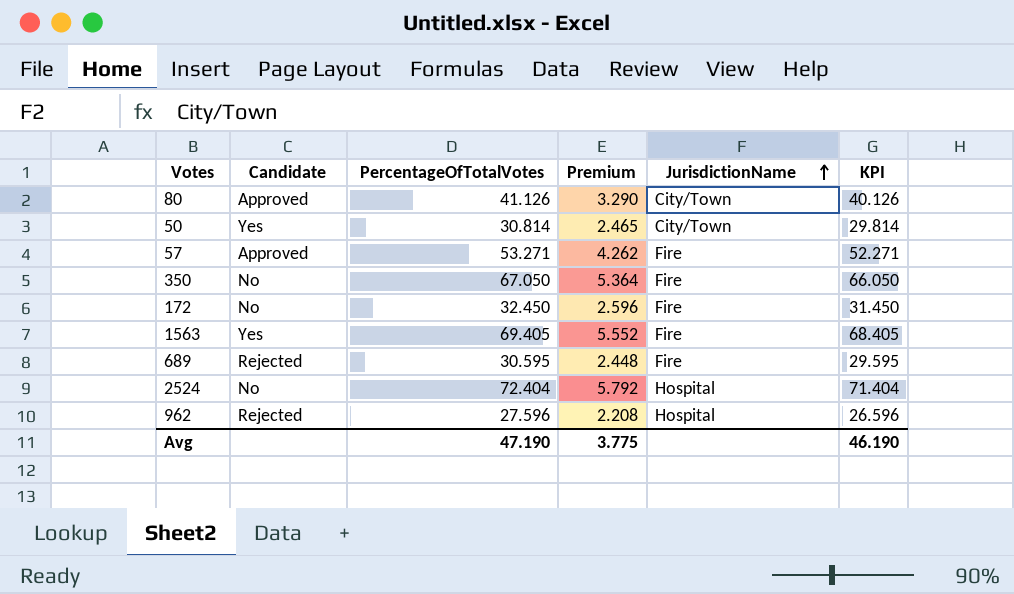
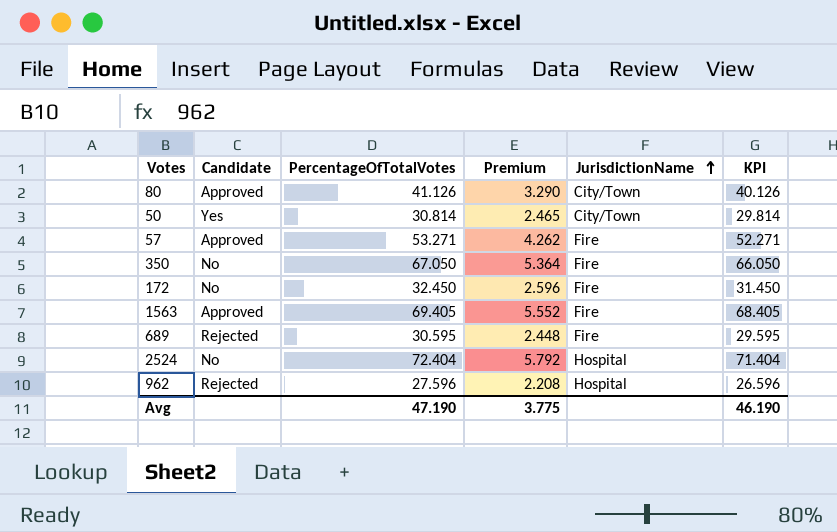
1563 | Candidate: Yes -> Approved

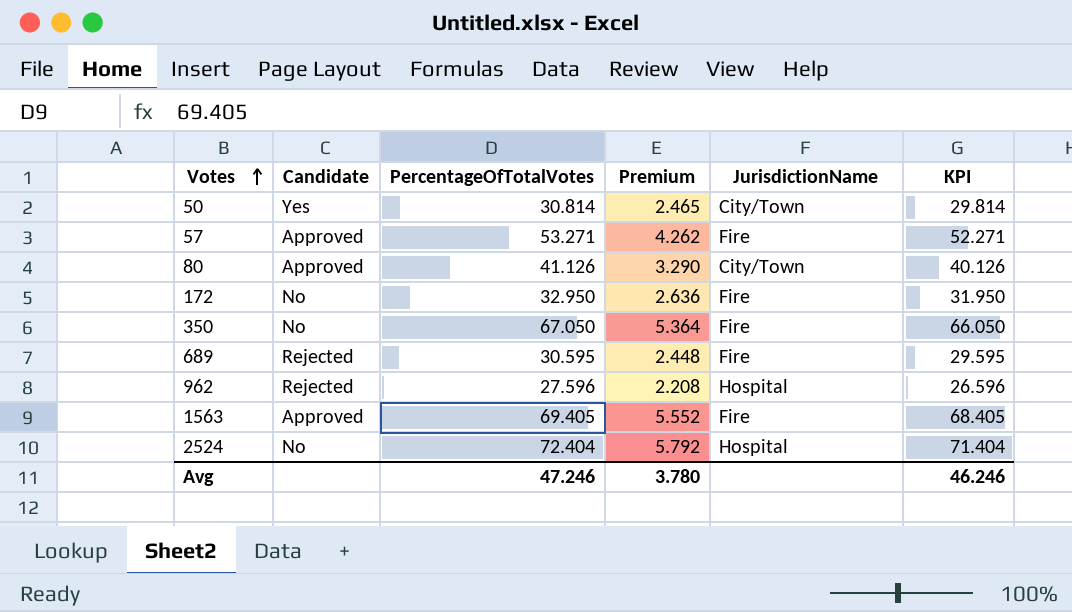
row order: JurisdictionName ascending -> Votes ascending
172 | PercentageOfTotalVotes: 32.450 -> 32.950
172 | Premium: 2.596 -> 2.636
172 | KPI: 31.450 -> 31.950
Avg | PercentageOfTotalVotes: 47.190 -> 47.246
Avg | Premium: 3.775 -> 3.780
Avg | KPI: 46.190 -> 46.246

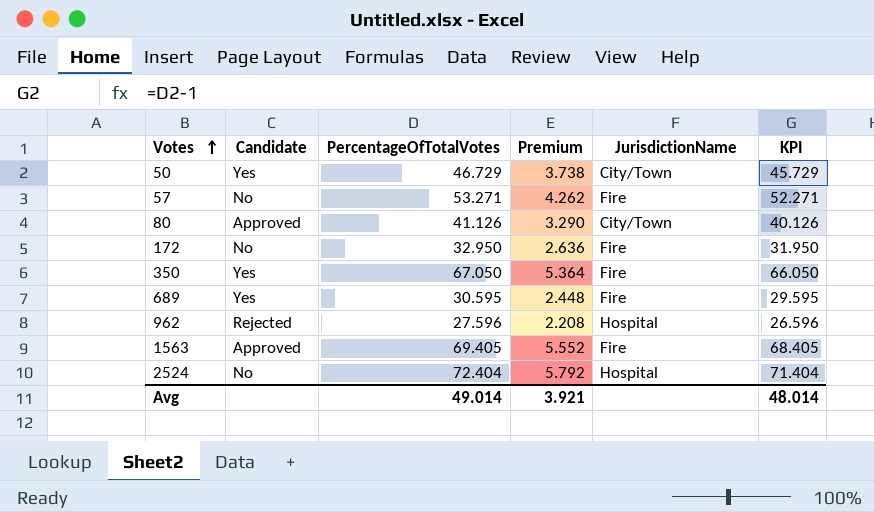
50 | PercentageOfTotalVotes: 30.814 -> 46.729
50 | Premium: 2.465 -> 3.738
50 | KPI: 29.814 -> 45.729
57 | Candidate: Approved -> No
350 | Candidate: No -> Yes
689 | Candidate: Rejected -> Yes
Avg | PercentageOfTotalVotes: 47.246 -> 49.014
Avg | Premium: 3.780 -> 3.921
Avg | KPI: 46.246 -> 48.014

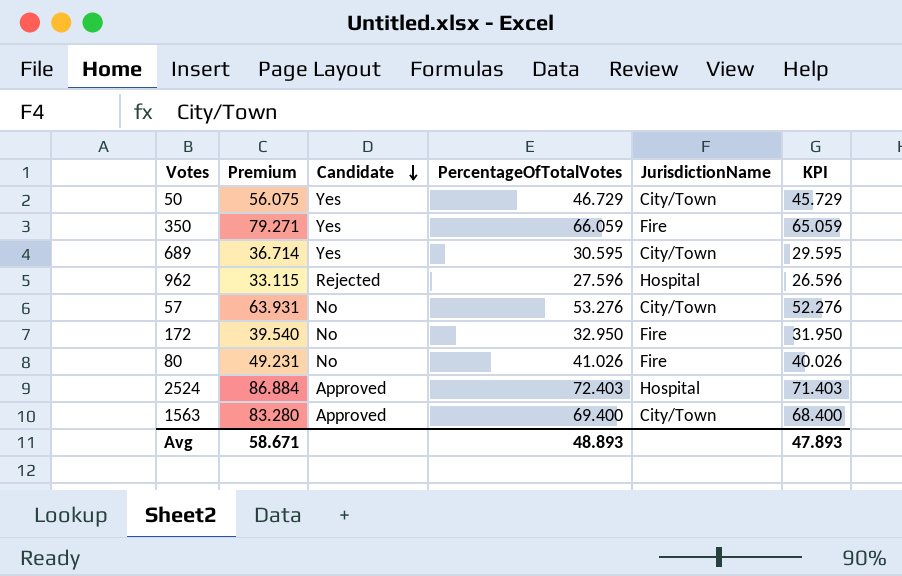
row order: Votes ascending -> Candidate descending
column Premium | formula: [PercentageOfTotalVotes] * 0.08 -> [PercentageOfTotalVotes] * 1.2
column Premium | position: 4 -> 2
350 | PercentageOfTotalVotes: 67.050 -> 66.059
350 | KPI: 66.050 -> 65.059
689 | JurisdictionName: Fire -> City/Town
57 | PercentageOfTotalVotes: 53.271 -> 53.276
57 | JurisdictionName: Fire -> City/Town
57 | KPI: 52.271 -> 52.276
80 | Candidate: Approved -> No
80 | PercentageOfTotalVotes: 41.126 -> 41.026
80 | JurisdictionName: City/Town -> Fire
80 | KPI: 40.126 -> 40.026
2524 | Candidate: No -> Approved
2524 | PercentageOfTotalVotes: 72.404 -> 72.403
2524 | KPI: 71.404 -> 71.403
1563 | PercentageOfTotalVotes: 69.405 -> 69.400
1563 | JurisdictionName: Fire -> City/Town
1563 | KPI: 68.405 -> 68.400
Avg | Premium: 3.921 -> 58.671
Avg | PercentageOfTotalVotes: 49.014 -> 48.893
Avg | KPI: 48.014 -> 47.893

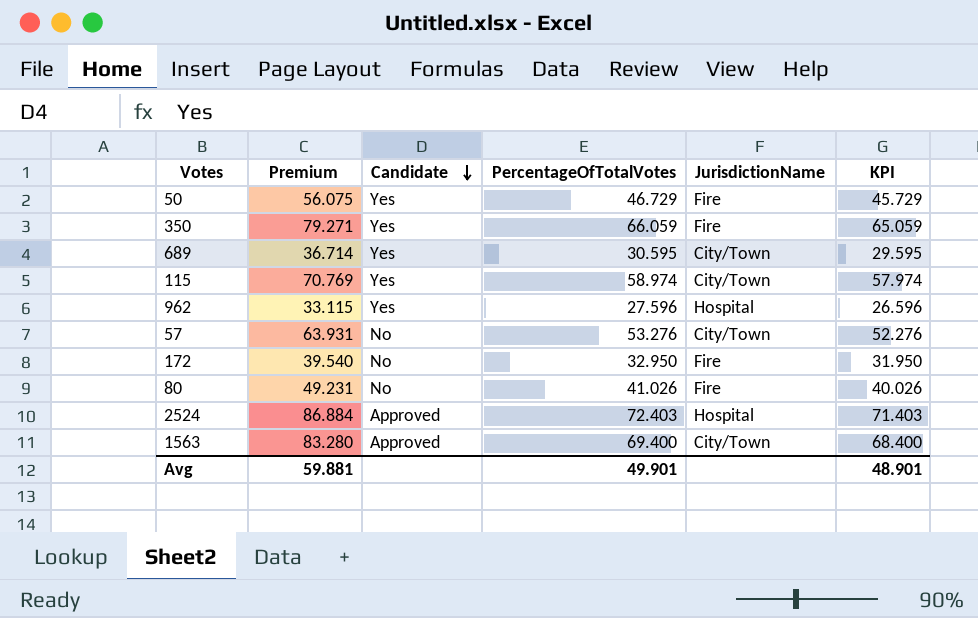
50 | JurisdictionName: City/Town -> Fire
row 115: none -> 70.769 | Yes | 58.974 | City/Town | 57.974
962 | Candidate: Rejected -> Yes
Avg | Premium: 58.671 -> 59.881
Avg | PercentageOfTotalVotes: 48.893 -> 49.901
Avg | KPI: 47.893 -> 48.901

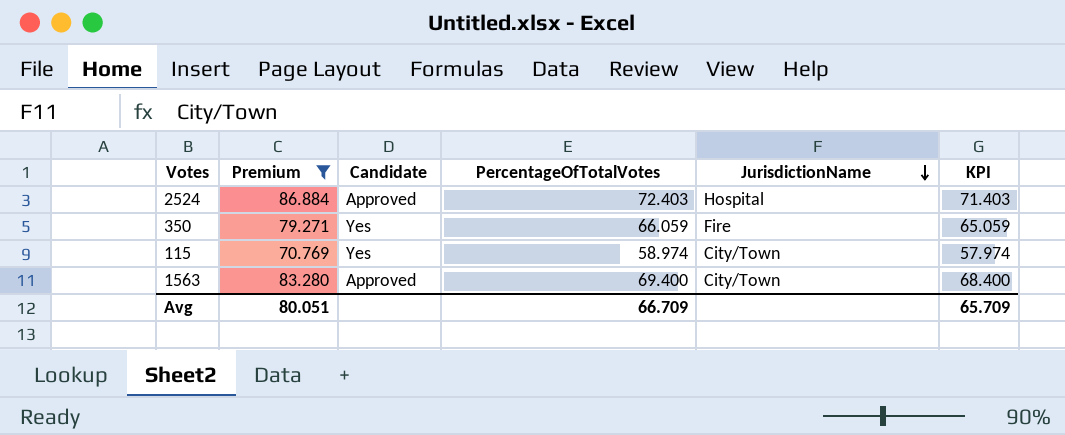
filter: none -> Premium >= 70.769
row order: Candidate descending -> JurisdictionName descending
Avg | Premium: 59.881 -> 80.051
Avg | PercentageOfTotalVotes: 49.901 -> 66.709
Avg | KPI: 48.901 -> 65.709

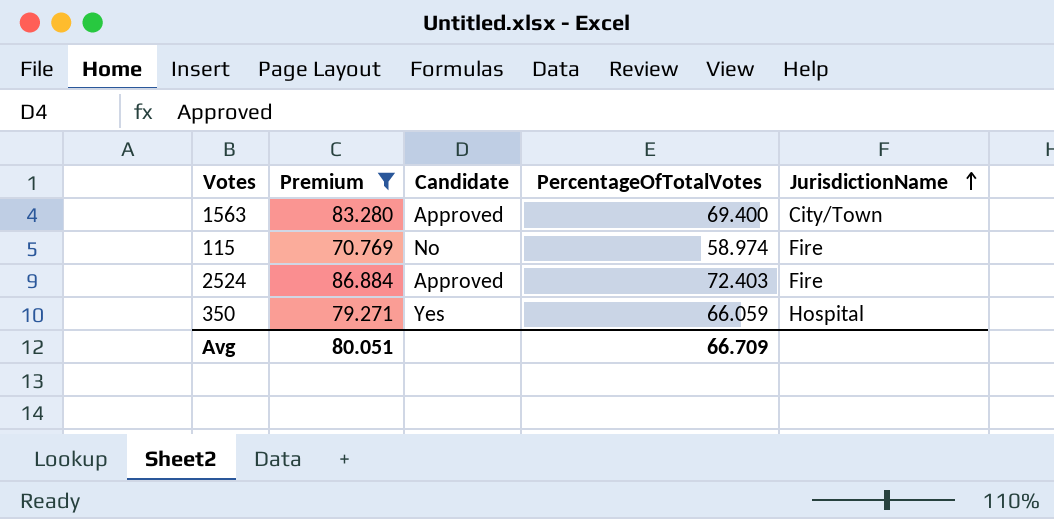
row order: JurisdictionName descending -> JurisdictionName ascending
column KPI | formula: [PercentageOfTotalVotes] - 1 -> none
115 | Candidate: Yes -> No
115 | JurisdictionName: City/Town -> Fire
2524 | JurisdictionName: Hospital -> Fire
350 | JurisdictionName: Fire -> Hospital

